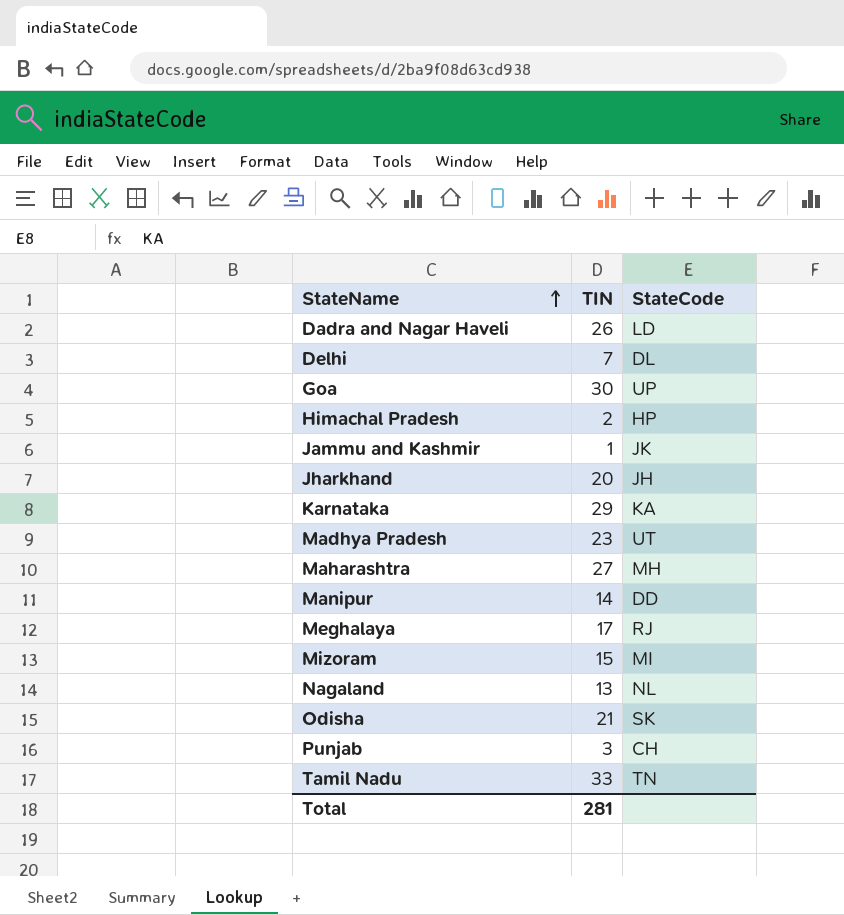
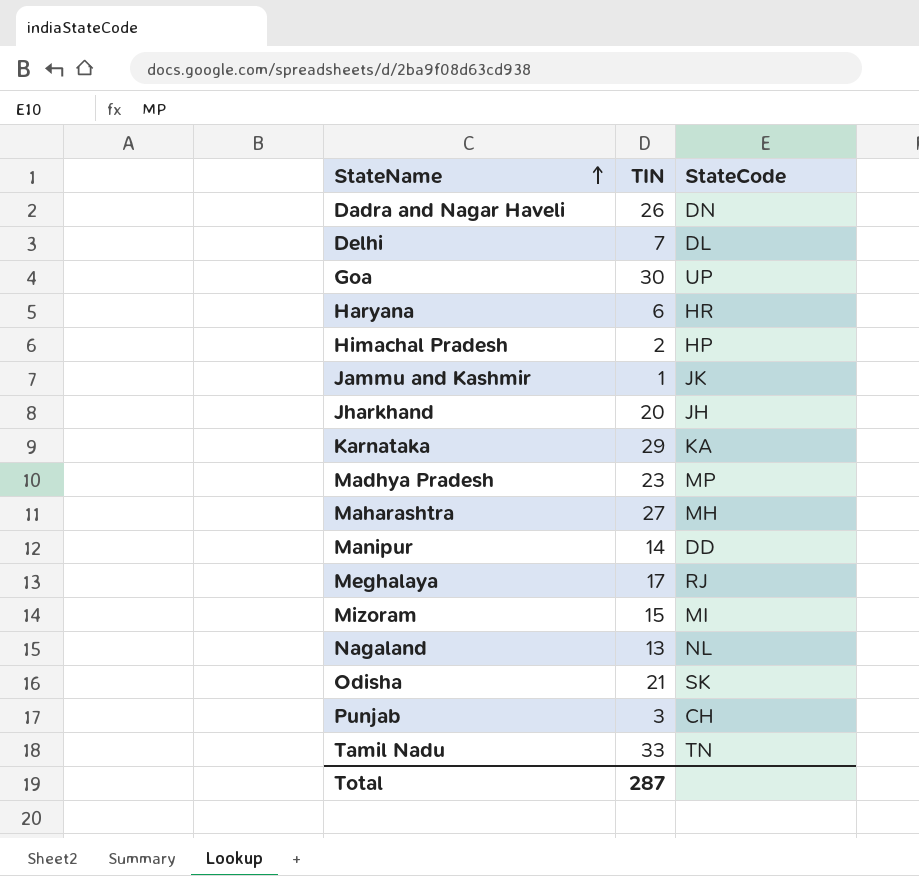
Dadra and Nagar Haveli | StateCode: LD -> DN
row Haryana: none -> 6 | HR
Madhya Pradesh | StateCode: UT -> MP
Total | TIN: 281 -> 287

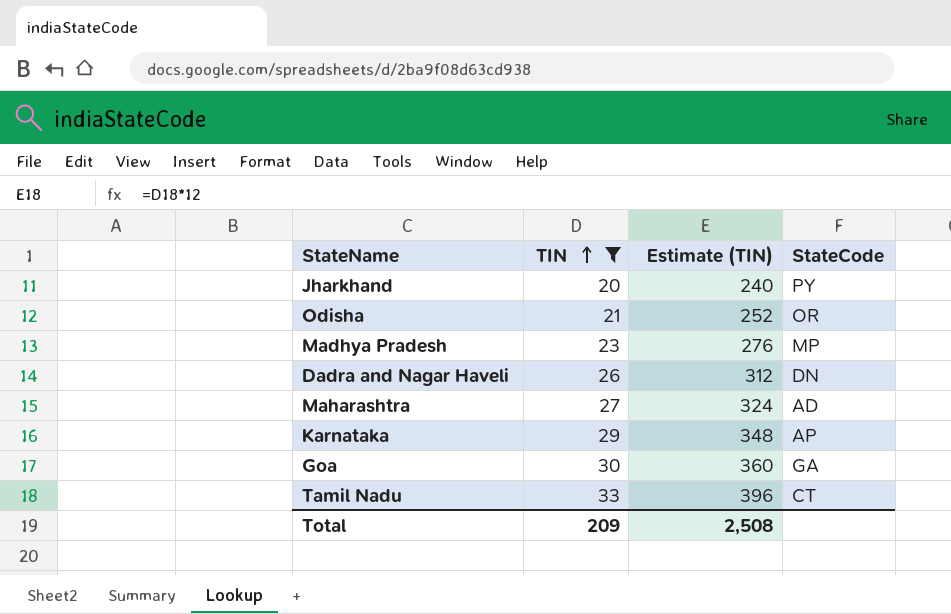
filter: none -> TIN >= 20
row order: StateName ascending -> TIN ascending
column Estimate (TIN) | formula: none -> [TIN] * 12
Jharkhand | StateCode: JH -> PY
Odisha | StateCode: SK -> OR
Maharashtra | StateCode: MH -> AD
Karnataka | StateCode: KA -> AP
Goa | StateCode: UP -> GA
Tamil Nadu | StateCode: TN -> CT
Total | TIN: 287 -> 209

